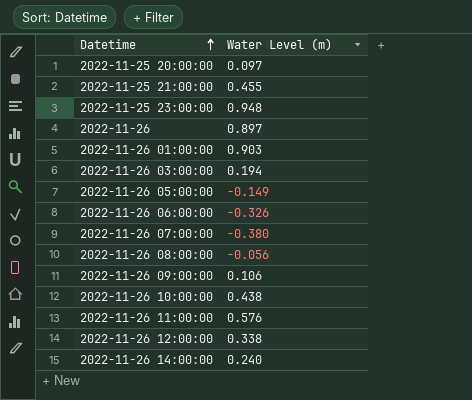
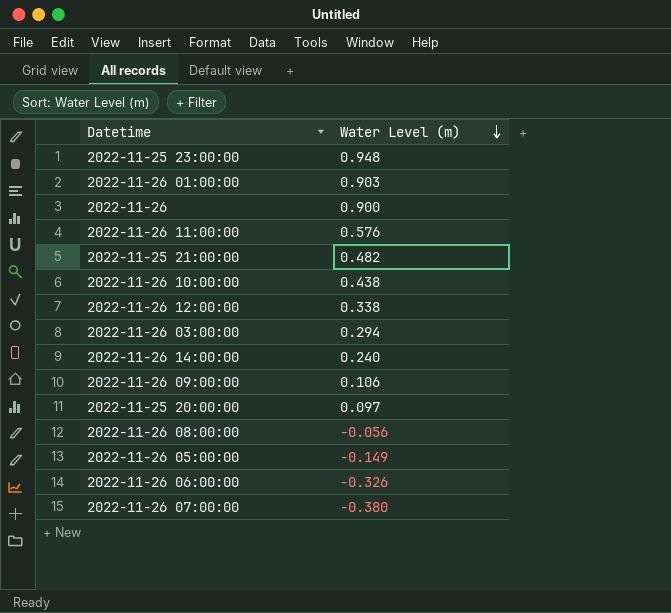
row order: Datetime ascending -> Water Level (m) descending
2022-11-26 | Water Level (m): 0.897 -> 0.900
2022-11-25 21:00:00 | Water Level (m): 0.455 -> 0.482
2022-11-26 03:00:00 | Water Level (m): 0.194 -> 0.294

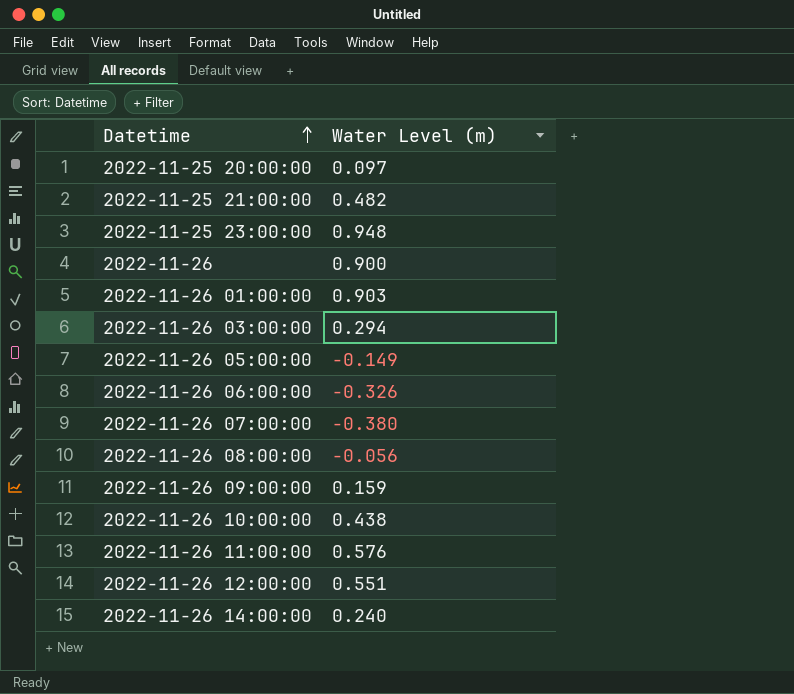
row order: Water Level (m) descending -> Datetime ascending
2022-11-26 09:00:00 | Water Level (m): 0.106 -> 0.159
2022-11-26 12:00:00 | Water Level (m): 0.338 -> 0.551

